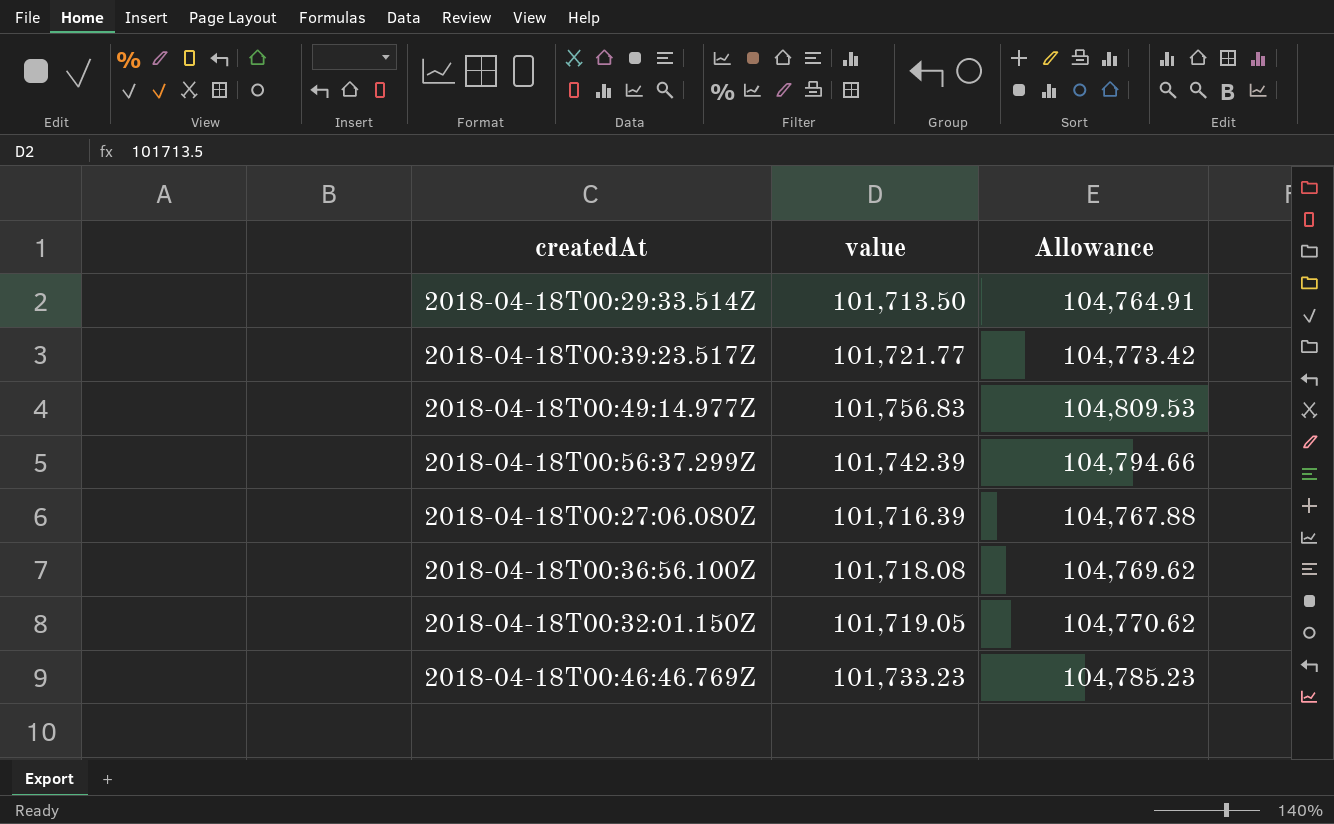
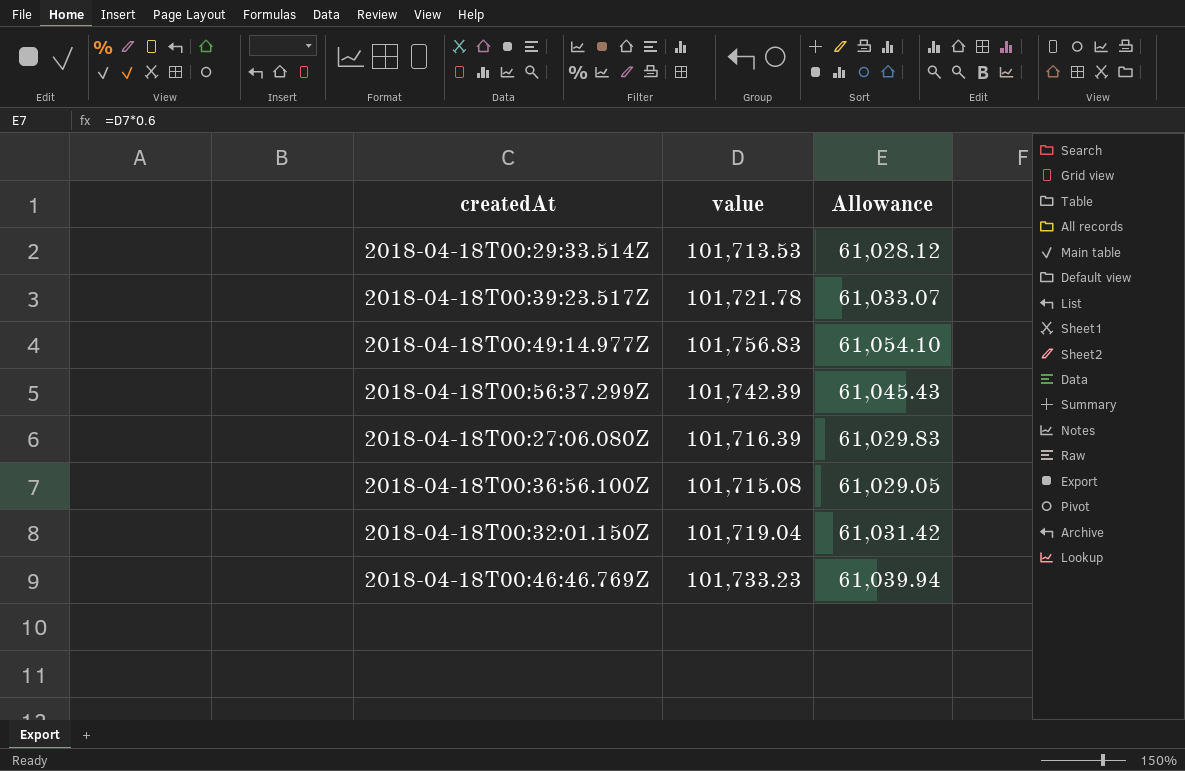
column Allowance | formula: [value] * 1.03 -> [value] * 0.6
2018-04-18T00:29:33.514Z | value: 101,713.50 -> 101,713.53
2018-04-18T00:39:23.517Z | value: 101,721.77 -> 101,721.78
2018-04-18T00:36:56.100Z | value: 101,718.08 -> 101,715.08
2018-04-18T00:32:01.150Z | value: 101,719.05 -> 101,719.04

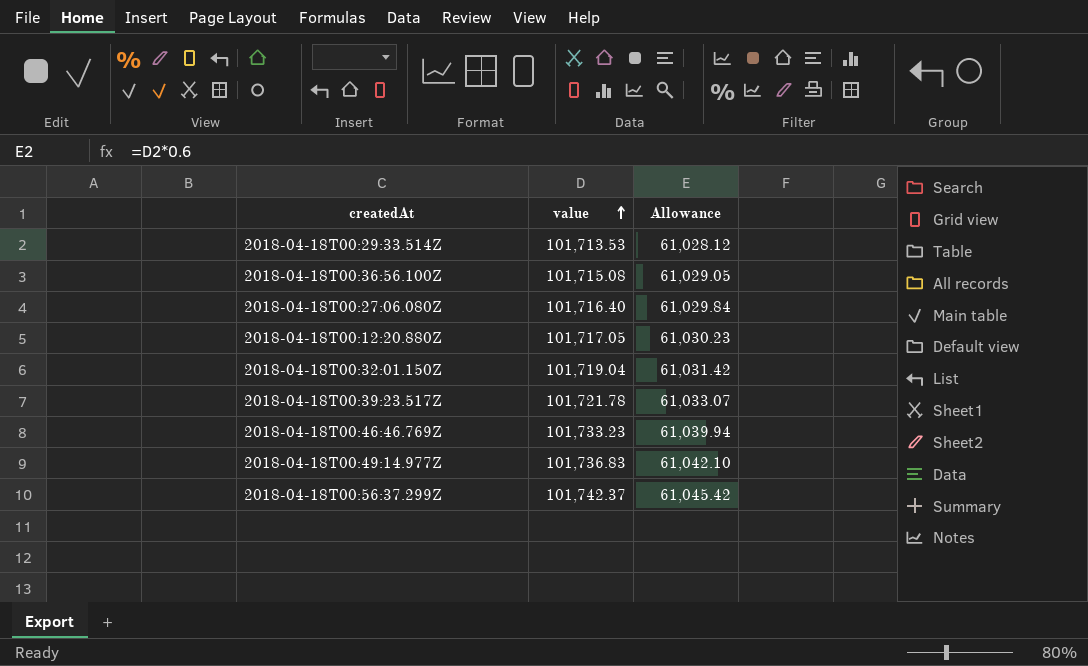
row order: none -> value ascending
2018-04-18T00:27:06.080Z | value: 101,716.39 -> 101,716.40
2018-04-18T00:27:06.080Z | Allowance: 61,029.83 -> 61,029.84
row 2018-04-18T00:12:20.880Z: none -> 101,717.05 | 61,030.23
2018-04-18T00:49:14.977Z | value: 101,756.83 -> 101,736.83
2018-04-18T00:49:14.977Z | Allowance: 61,054.10 -> 61,042.10
2018-04-18T00:56:37.299Z | value: 101,742.39 -> 101,742.37
2018-04-18T00:56:37.299Z | Allowance: 61,045.43 -> 61,045.42

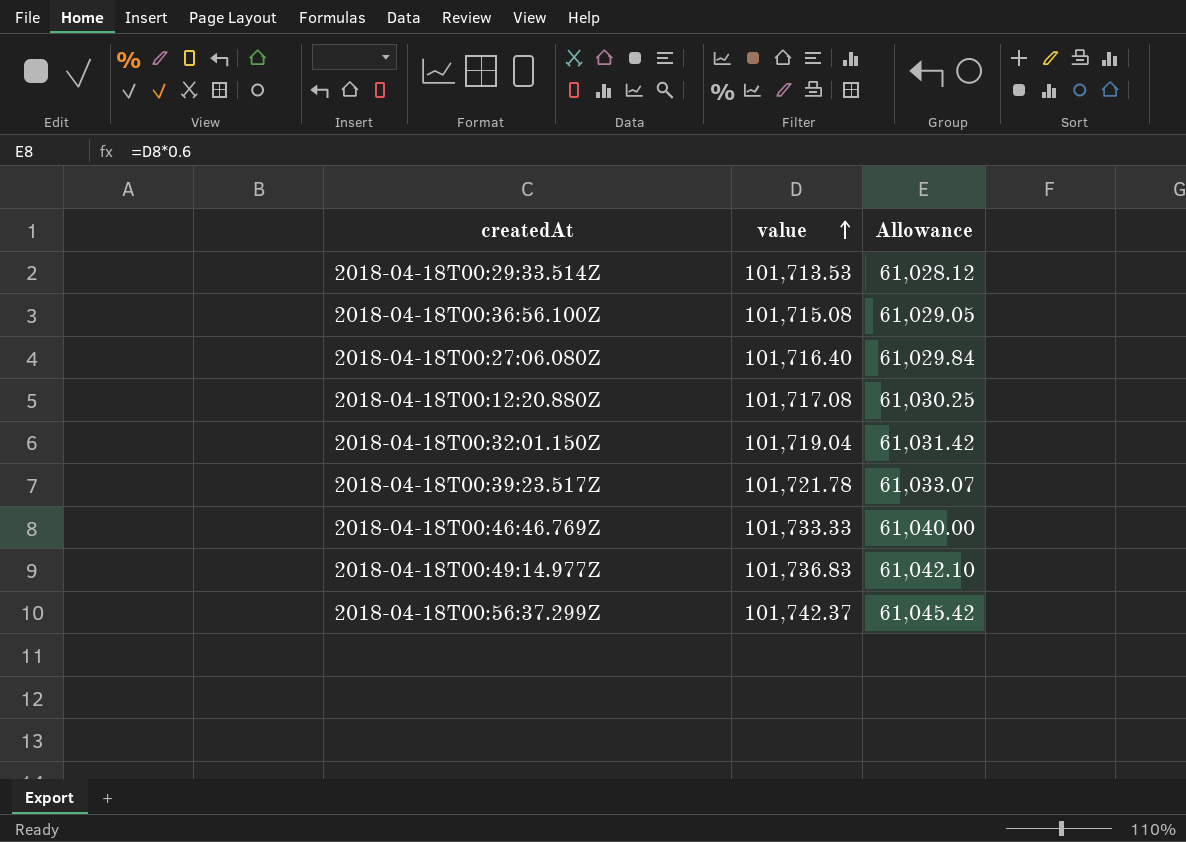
2018-04-18T00:12:20.880Z | value: 101,717.05 -> 101,717.08
2018-04-18T00:12:20.880Z | Allowance: 61,030.23 -> 61,030.25
2018-04-18T00:46:46.769Z | value: 101,733.23 -> 101,733.33
2018-04-18T00:46:46.769Z | Allowance: 61,039.94 -> 61,040.00

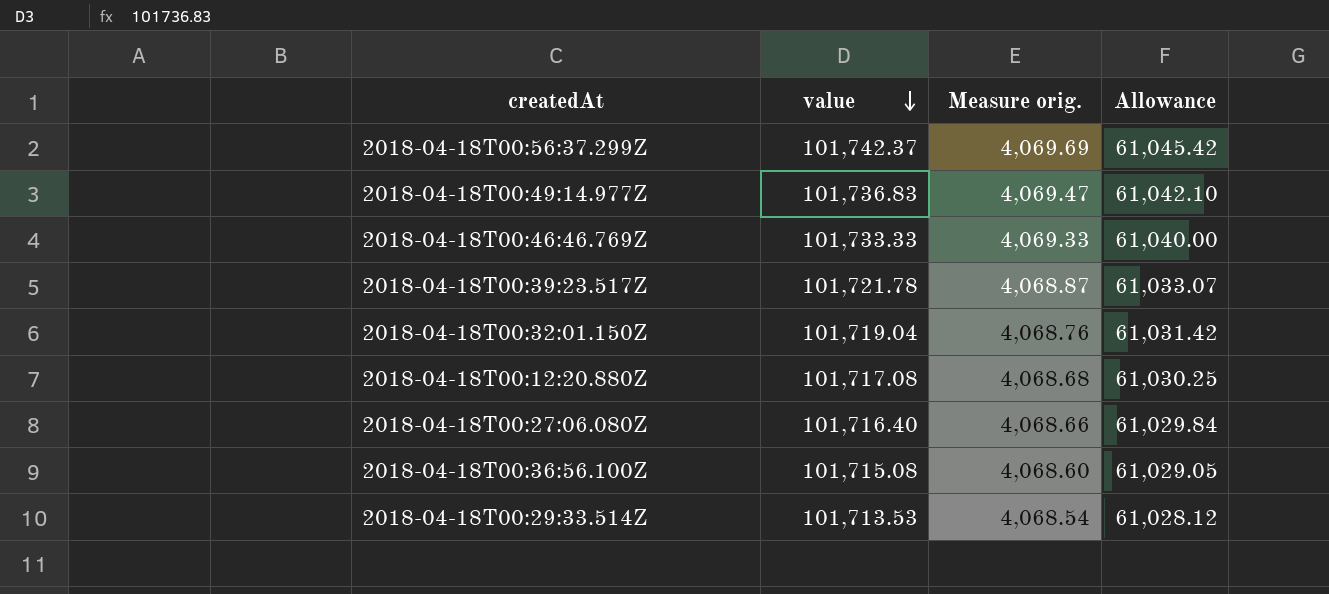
row order: value ascending -> value descending
column Measure orig. | formula: none -> [value] * 0.04

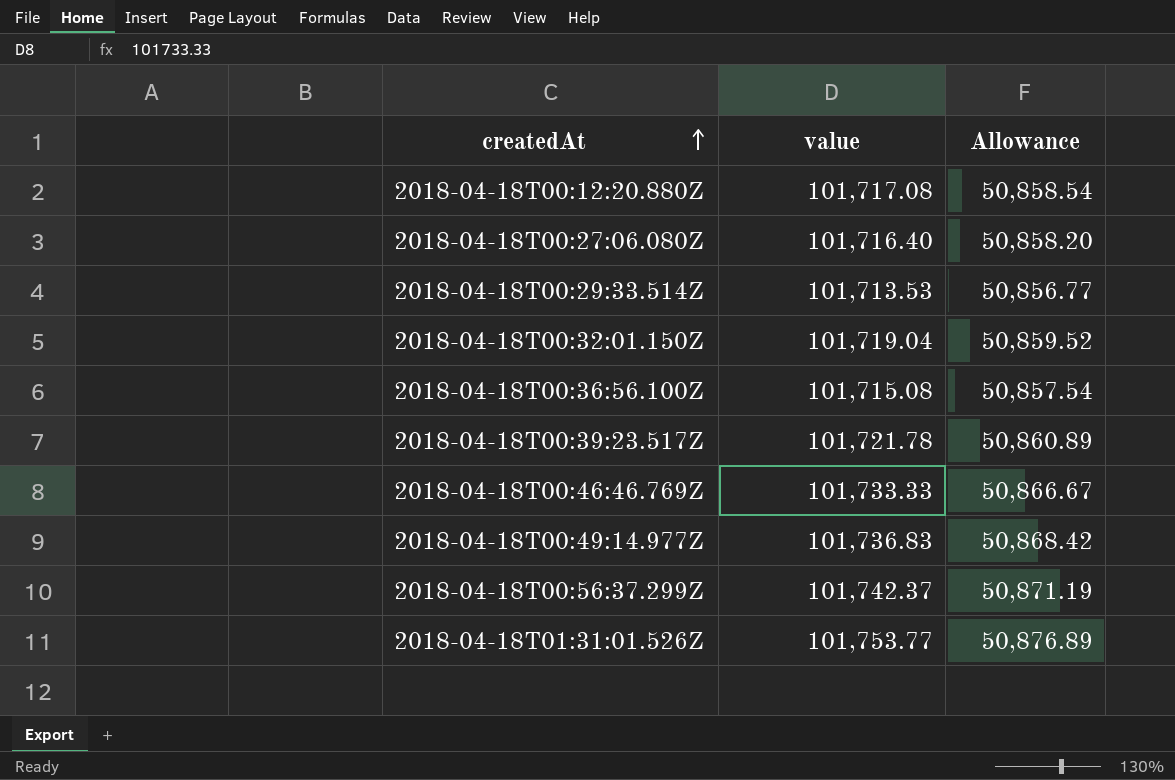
row order: value descending -> createdAt ascending
column Measure orig. | formula: [value] * 0.04 -> none
column Allowance | formula: [value] * 0.6 -> [value] * 0.5
row 2018-04-18T01:31:01.526Z: none -> 101,753.77 | 50,876.89

